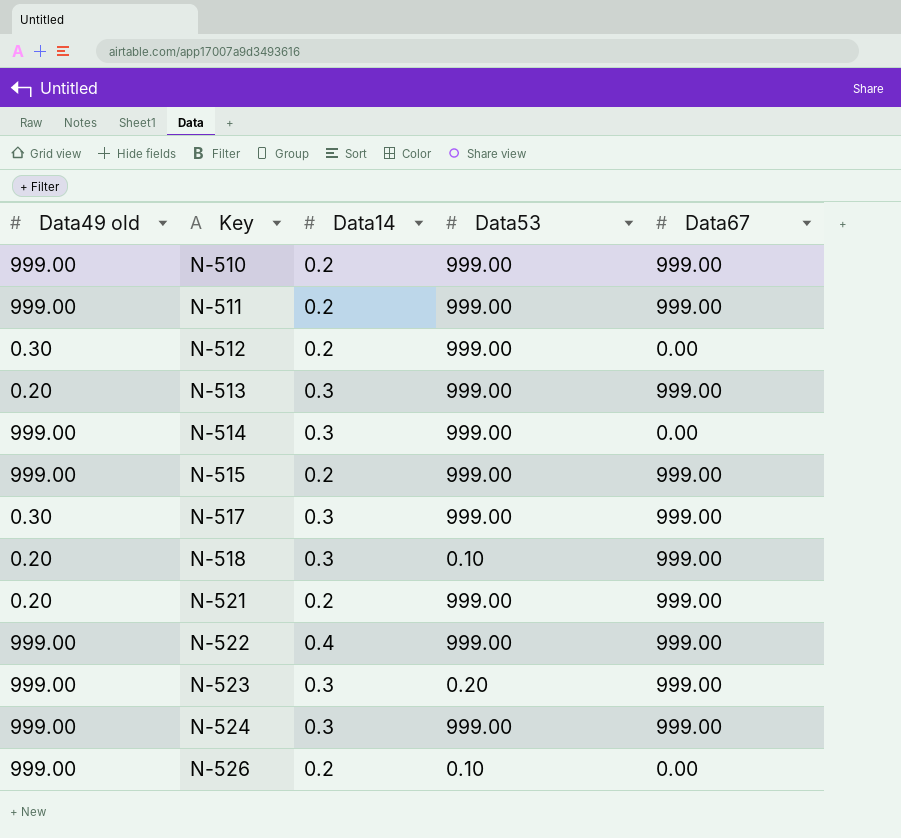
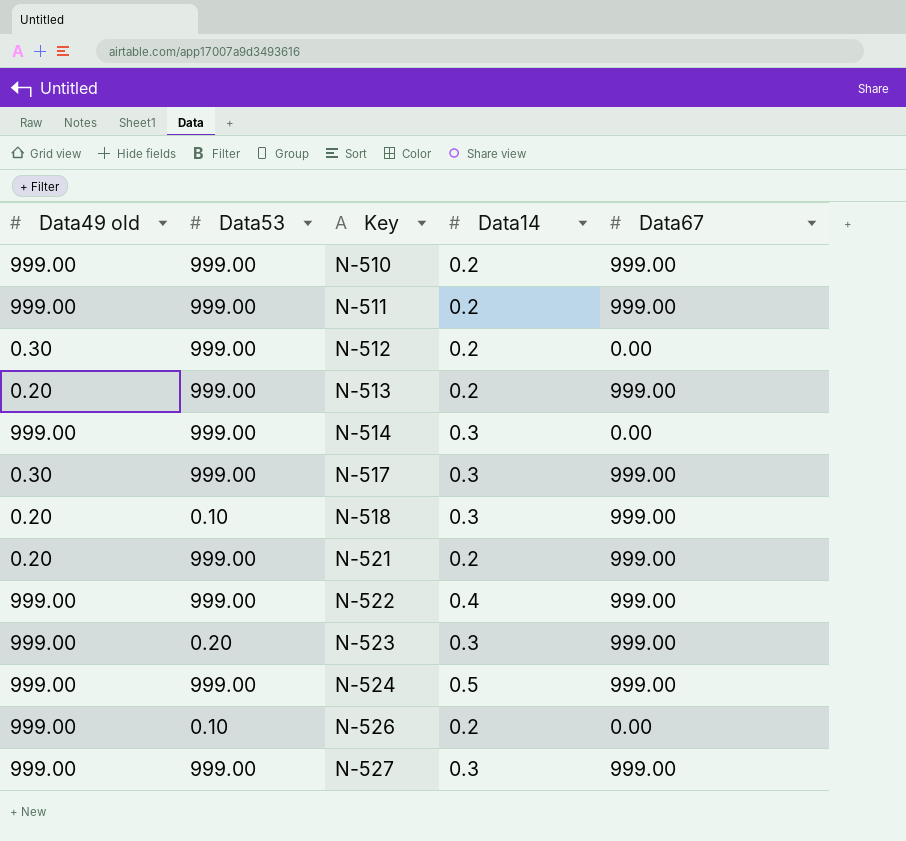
column Data53 | position: 4 -> 2
row N-515: 999.00 | 0.2 | 999.00 | 999.00 -> none
N-513 | Data14: 0.3 -> 0.2
N-524 | Data14: 0.3 -> 0.5
row N-527: none -> 999.00 | 999.00 | 0.3 | 999.00

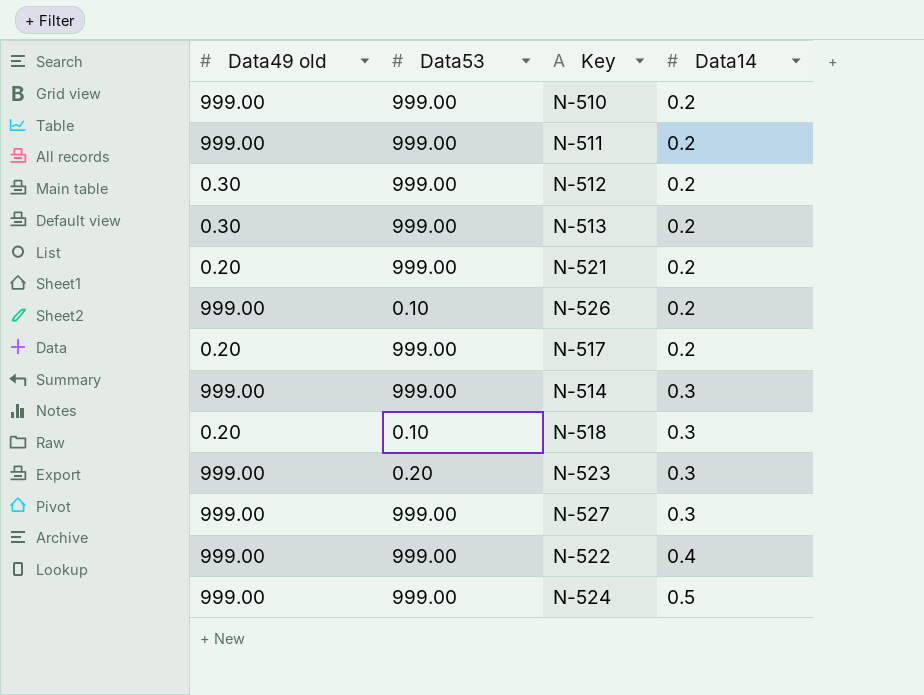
row order: Key ascending -> Data14 ascending
column Data67 | position: 5 -> none
N-513 | Data49 old: 0.20 -> 0.30
N-517 | Data49 old: 0.30 -> 0.20
N-517 | Data14: 0.3 -> 0.2

